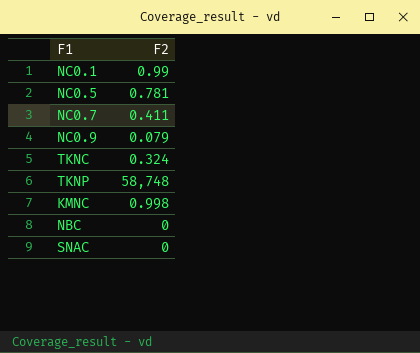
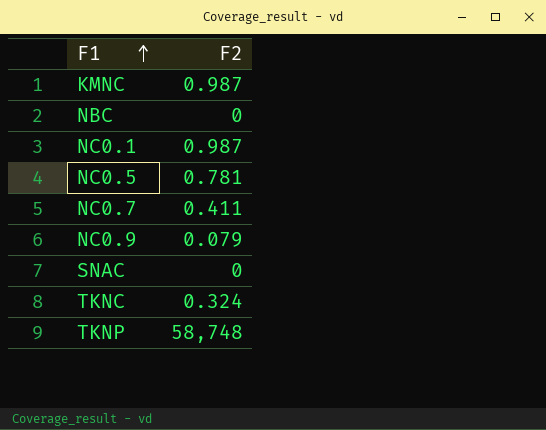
row order: none -> F1 ascending
KMNC | F2: 0.998 -> 0.987
NC0.1 | F2: 0.99 -> 0.987

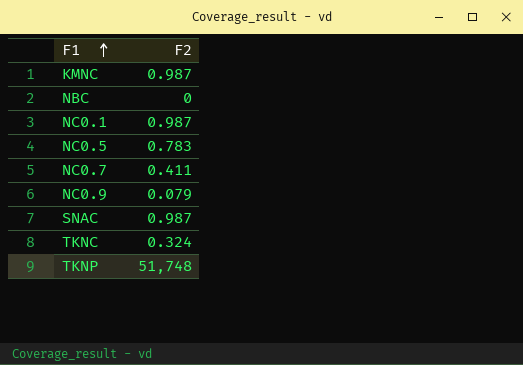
NC0.5 | F2: 0.781 -> 0.783
SNAC | F2: 0 -> 0.987
TKNP | F2: 58,748 -> 51,748

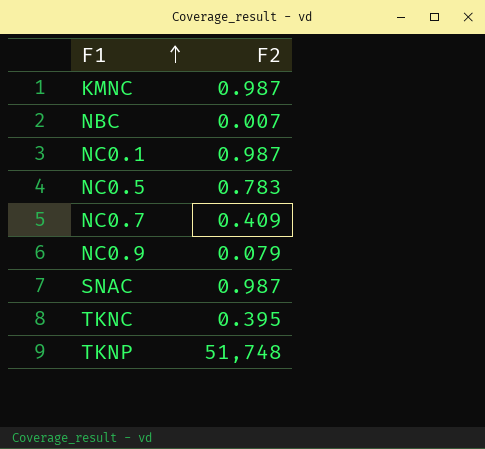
NBC | F2: 0 -> 0.007
NC0.7 | F2: 0.411 -> 0.409
TKNC | F2: 0.324 -> 0.395

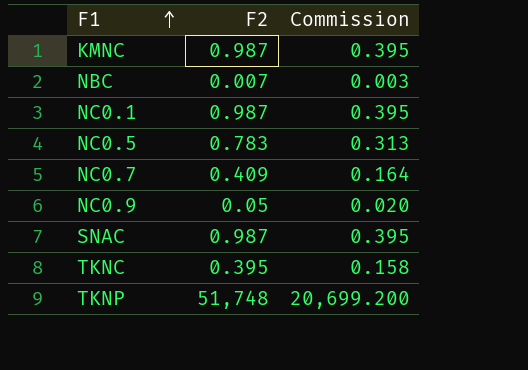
column Commission | formula: none -> [F2] * 0.4
NC0.9 | F2: 0.079 -> 0.05

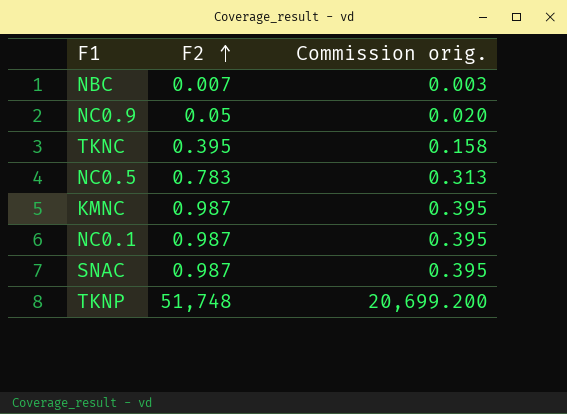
row order: F1 ascending -> F2 ascending
column name: Commission -> Commission orig.
row NC0.7: 0.409 | 0.164 -> none

